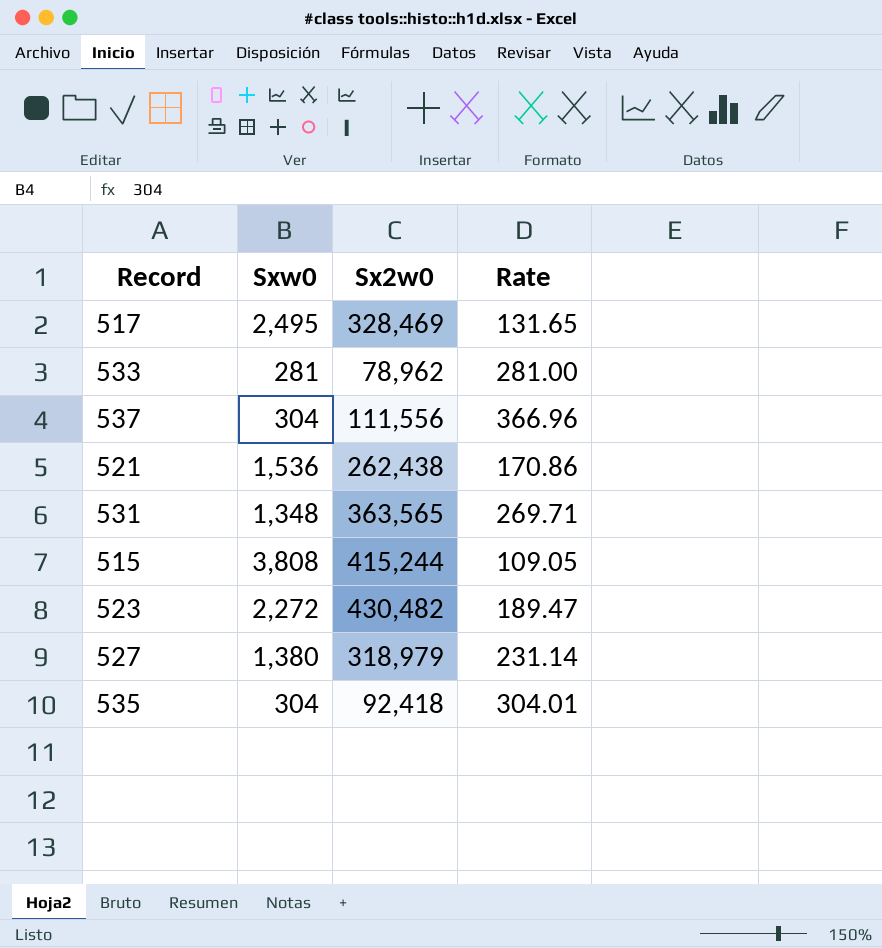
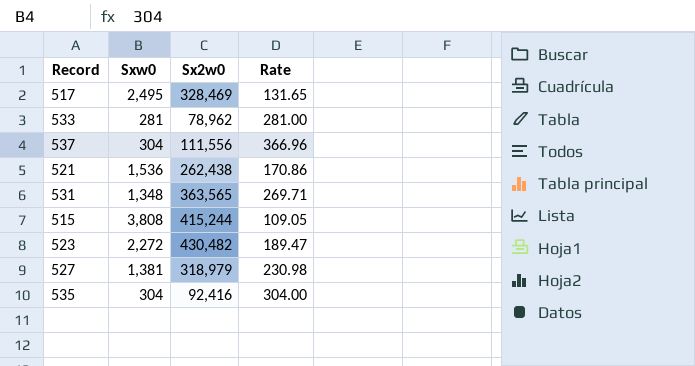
527 | Sxw0: 1,380 -> 1,381
527 | Rate: 231.14 -> 230.98
535 | Sx2w0: 92,418 -> 92,416
535 | Rate: 304.01 -> 304.00

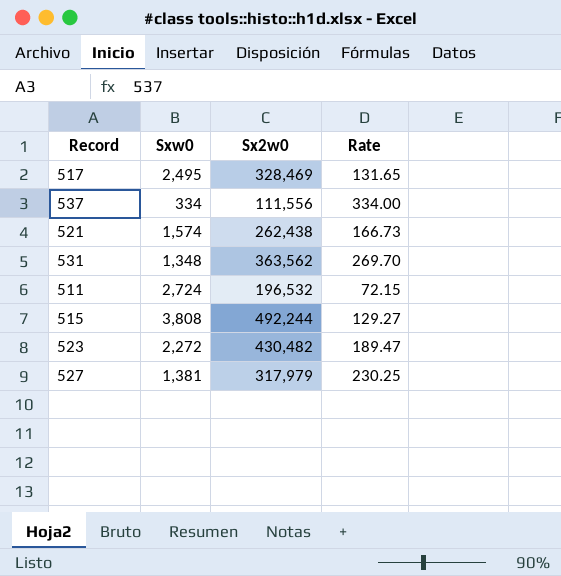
row 533: 281 | 78,962 | 281.00 -> none
row 535: 304 | 92,416 | 304.00 -> none
537 | Sxw0: 304 -> 334
537 | Rate: 366.96 -> 334.00
521 | Sxw0: 1,536 -> 1,574
521 | Rate: 170.86 -> 166.73
531 | Sx2w0: 363,565 -> 363,562
531 | Rate: 269.71 -> 269.70
row 511: none -> 2,724 | 196,532 | 72.15
515 | Sx2w0: 415,244 -> 492,244
515 | Rate: 109.05 -> 129.27
527 | Sx2w0: 318,979 -> 317,979
527 | Rate: 230.98 -> 230.25

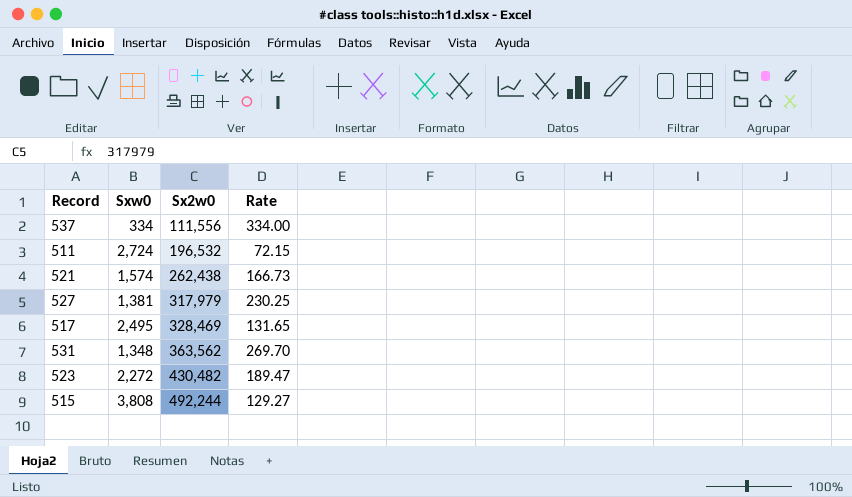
row order: none -> Sx2w0 ascending

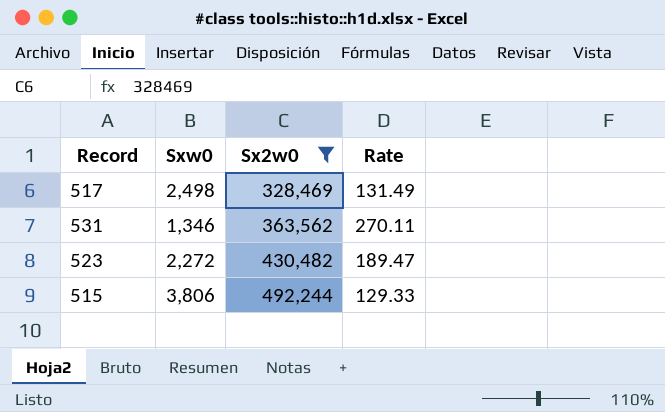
filter: none -> Sx2w0 >= 328,469
517 | Sxw0: 2,495 -> 2,498
517 | Rate: 131.65 -> 131.49
531 | Sxw0: 1,348 -> 1,346
531 | Rate: 269.70 -> 270.11
515 | Sxw0: 3,808 -> 3,806
515 | Rate: 129.27 -> 129.33

